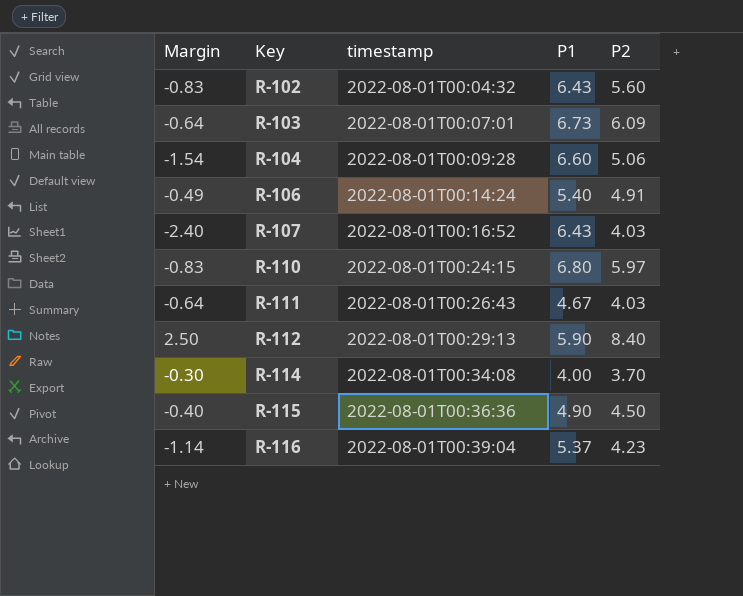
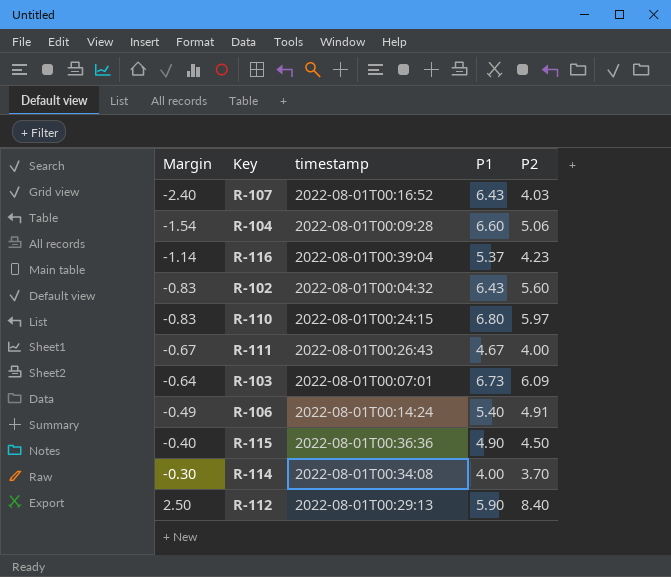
row order: Key ascending -> Margin ascending
R-111 | Margin: -0.64 -> -0.67
R-111 | P2: 4.03 -> 4.00

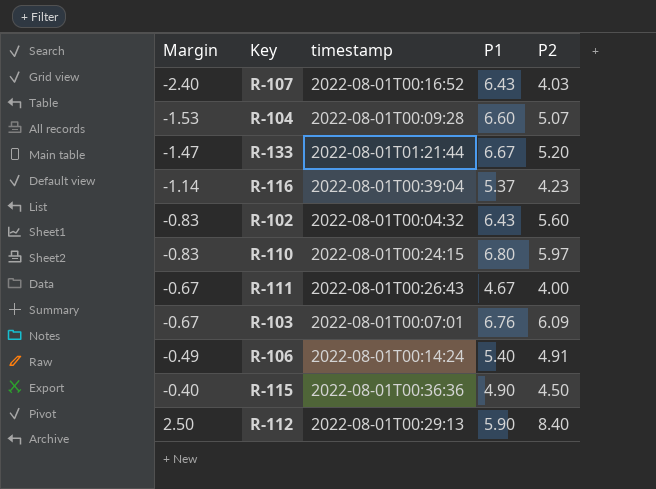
row R-114: -0.30 | 2022-08-01T00:34:08 | 4.00 | 3.70 -> none
R-104 | Margin: -1.54 -> -1.53
R-104 | P2: 5.06 -> 5.07
row R-133: none -> -1.47 | 2022-08-01T01:21:44 | 6.67 | 5.20
R-103 | Margin: -0.64 -> -0.67
R-103 | P1: 6.73 -> 6.76

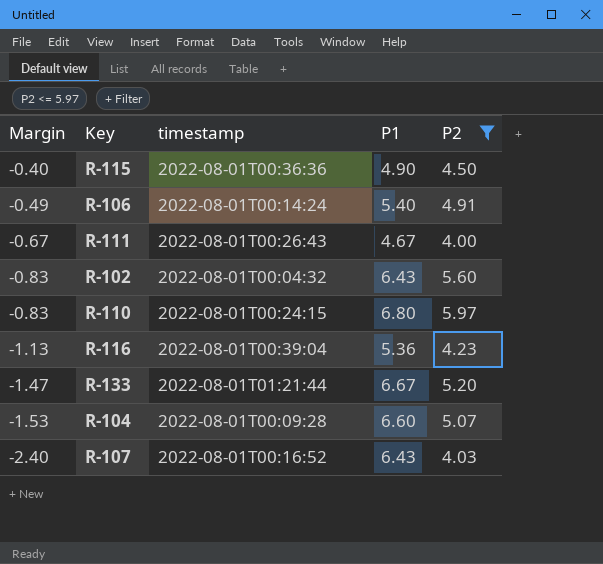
filter: none -> P2 <= 5.97
row order: Margin ascending -> Margin descending
R-116 | Margin: -1.14 -> -1.13
R-116 | P1: 5.37 -> 5.36

